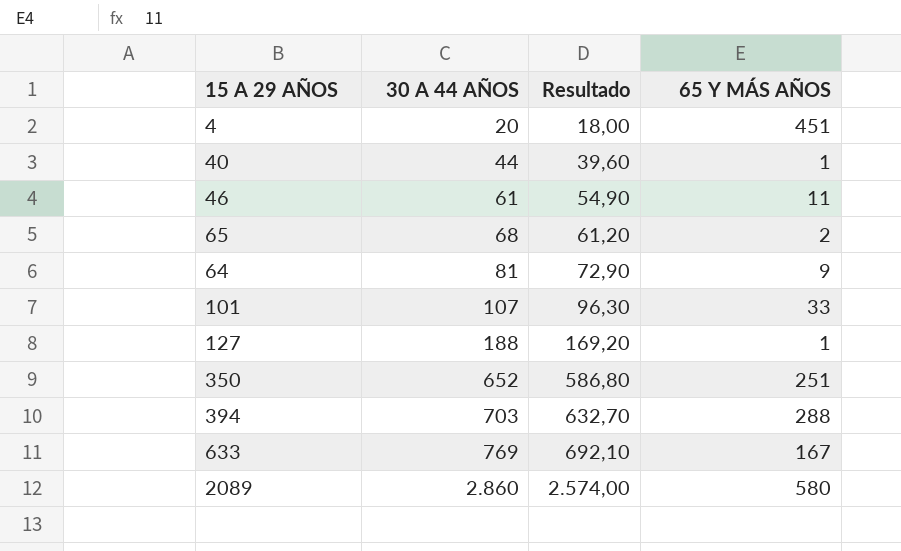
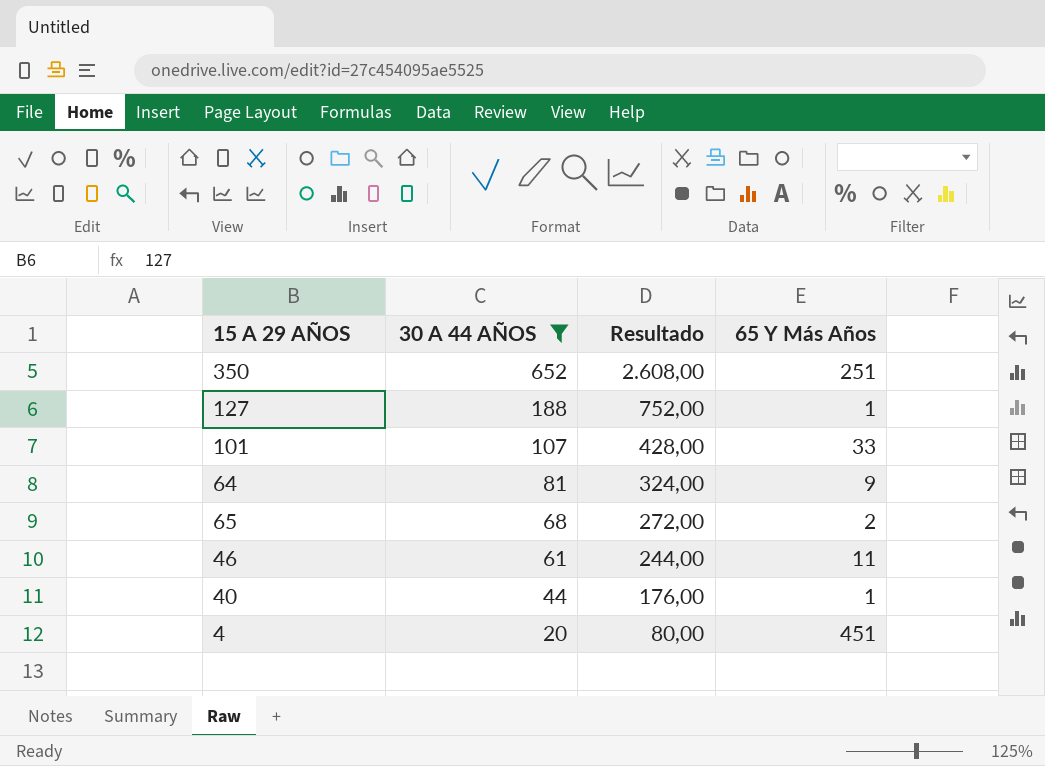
filter: none -> 30 A 44 AÑOS <= 652
row order: 30 A 44 AÑOS ascending -> 30 A 44 AÑOS descending
column Resultado | formula: [30 A 44 AÑOS] * 0,9 -> [30 A 44 AÑOS] * 4
column name: 65 Y MÁS AÑOS -> 65 Y Más Años

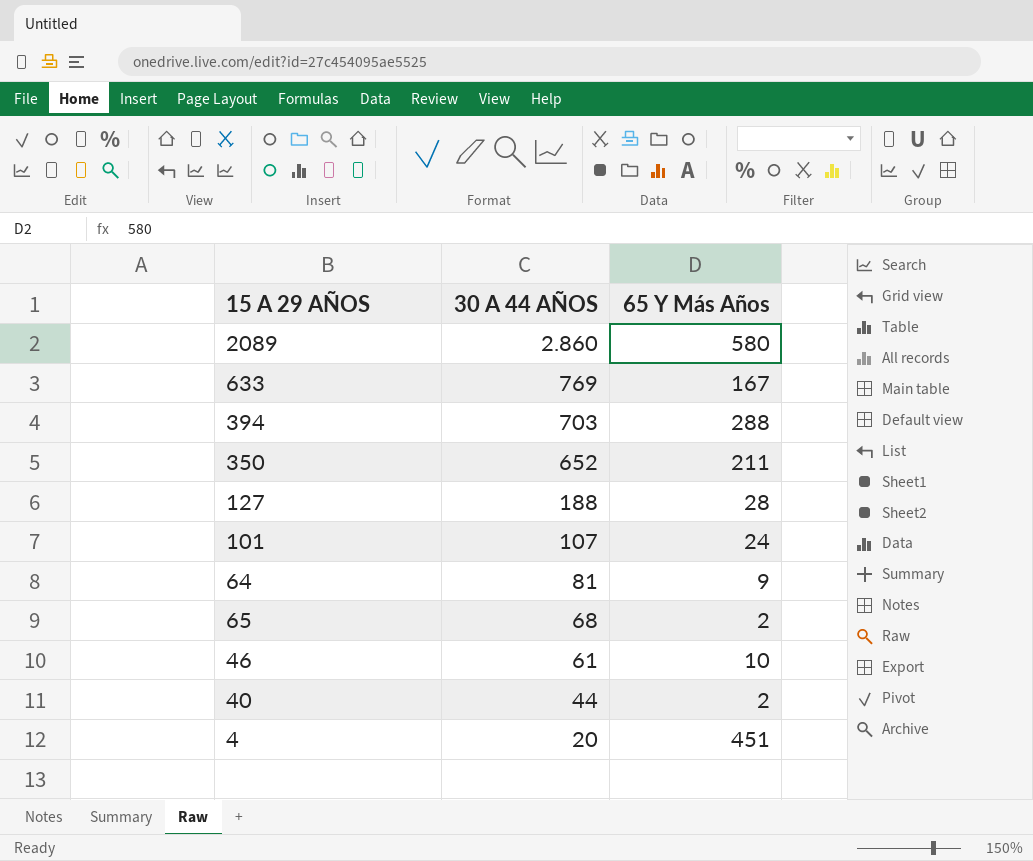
filter: 30 A 44 AÑOS <= 652 -> none
column Resultado | formula: [30 A 44 AÑOS] * 4 -> none
350 | 65 Y Más Años: 251 -> 211
127 | 65 Y Más Años: 1 -> 28
101 | 65 Y Más Años: 33 -> 24
46 | 65 Y Más Años: 11 -> 10
40 | 65 Y Más Años: 1 -> 2

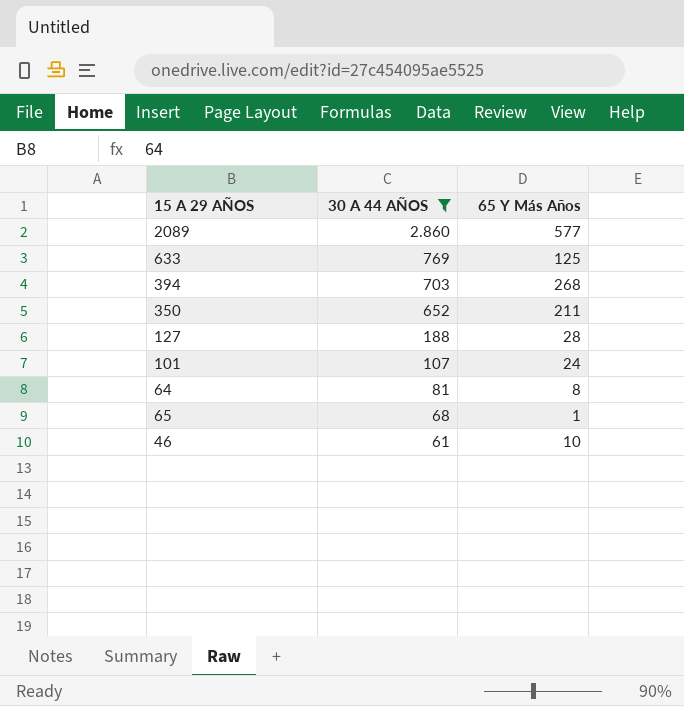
filter: none -> 30 A 44 AÑOS >= 61
2089 | 65 Y Más Años: 580 -> 577
633 | 65 Y Más Años: 167 -> 125
394 | 65 Y Más Años: 288 -> 268
64 | 65 Y Más Años: 9 -> 8
65 | 65 Y Más Años: 2 -> 1

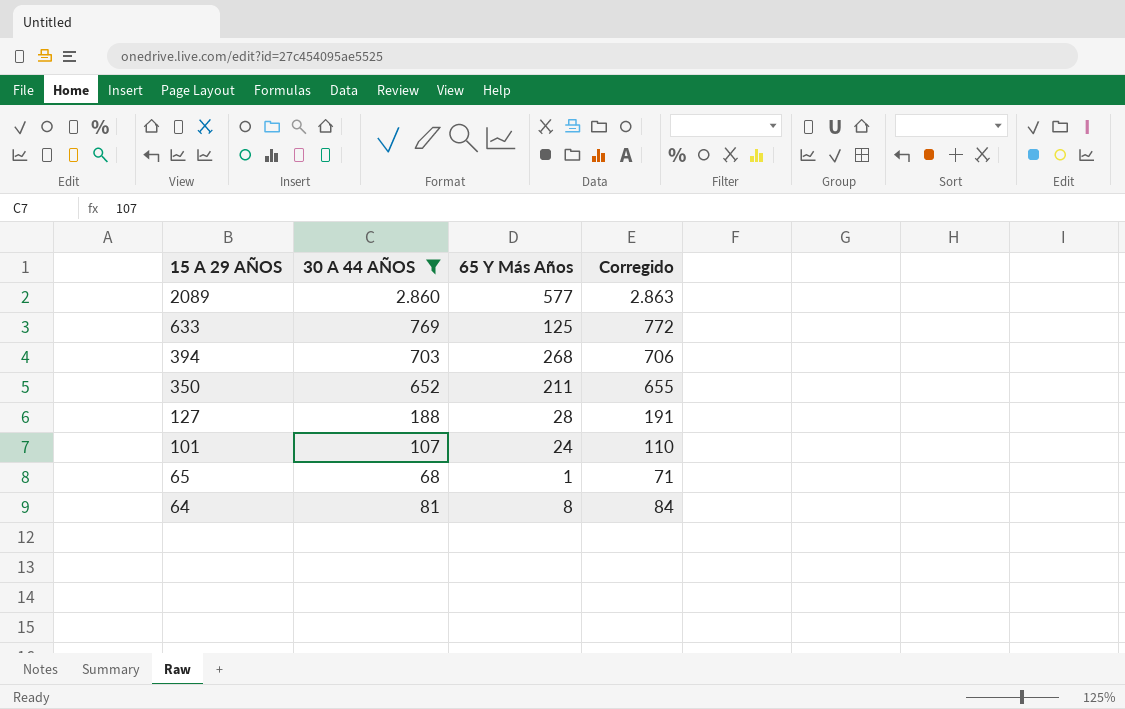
row order: 30 A 44 AÑOS descending -> 15 A 29 AÑOS descending
column Corregido | formula: none -> [30 A 44 AÑOS] + 3
row 46: 61 | 10 -> none

